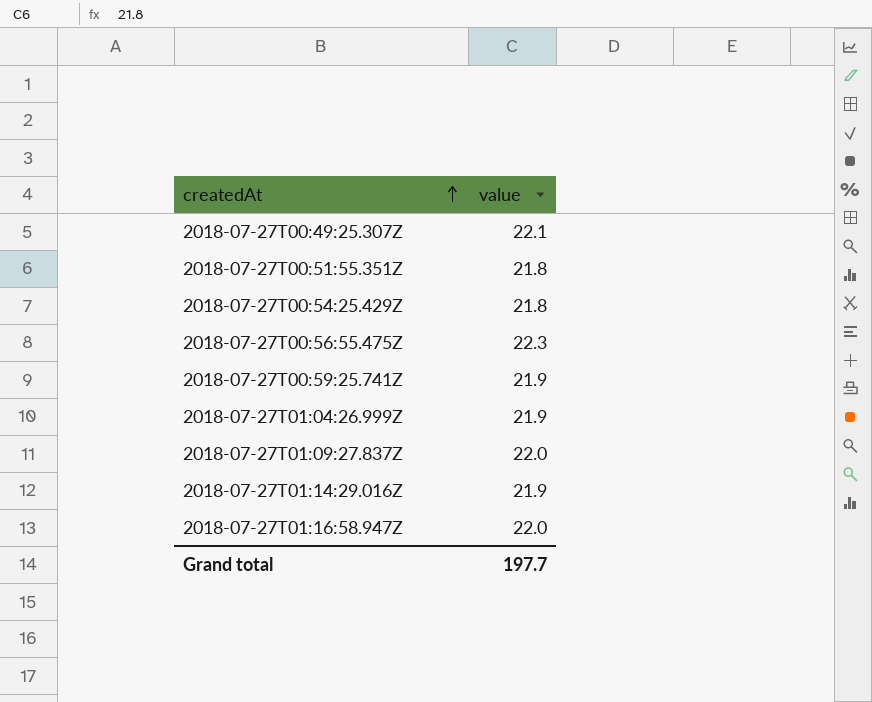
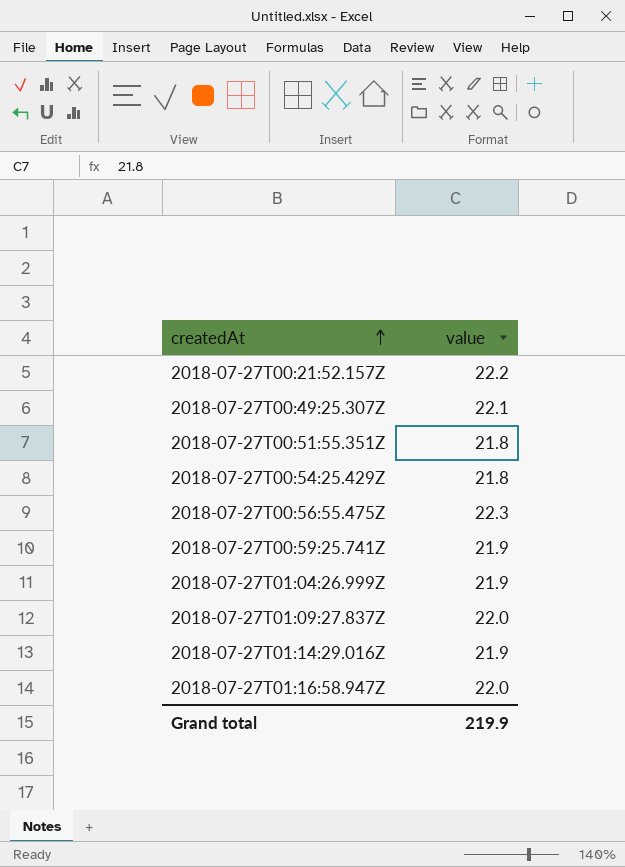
row 2018-07-27T00:21:52.157Z: none -> 22.2
Grand total | value: 197.7 -> 219.9

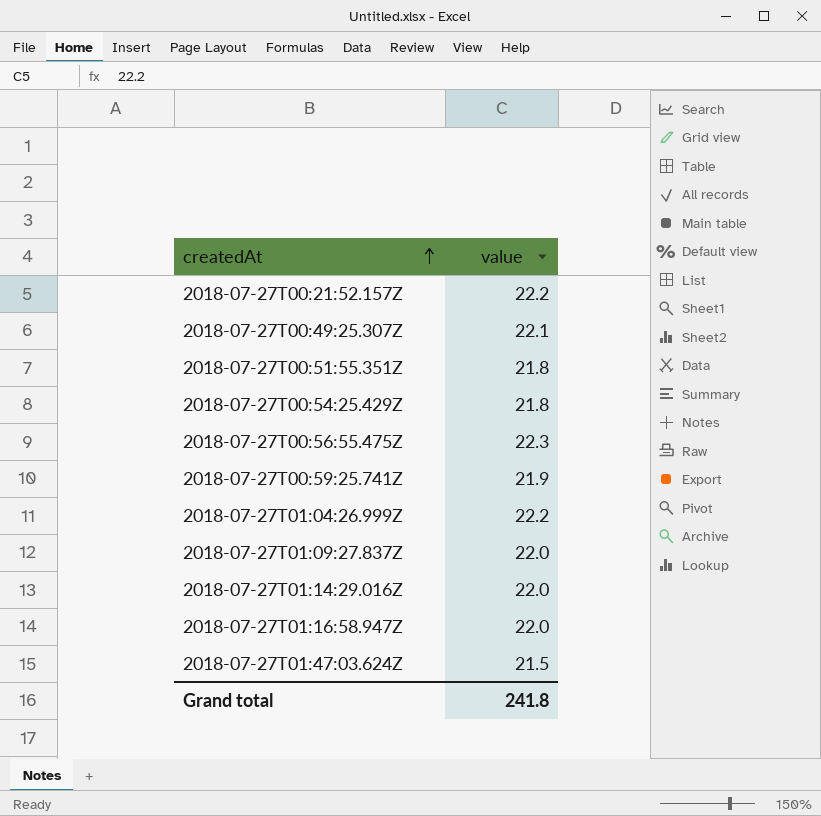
2018-07-27T01:04:26.999Z | value: 21.9 -> 22.2
2018-07-27T01:14:29.016Z | value: 21.9 -> 22.0
row 2018-07-27T01:47:03.624Z: none -> 21.5
Grand total | value: 219.9 -> 241.8

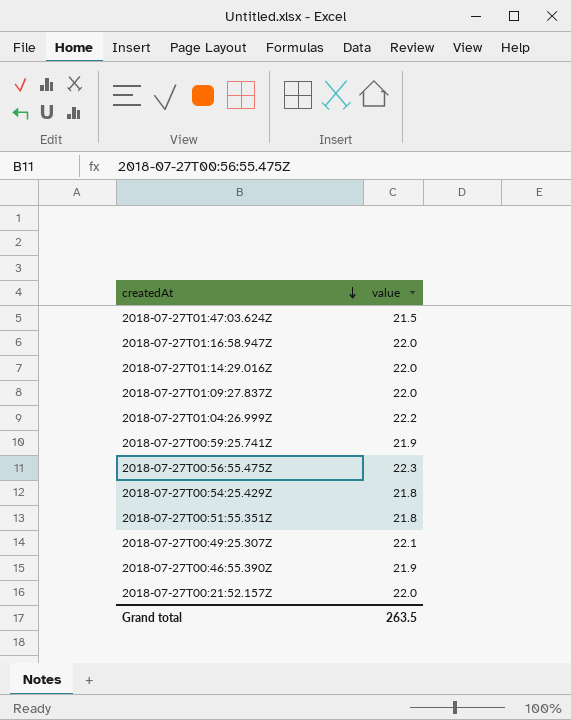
row order: createdAt ascending -> createdAt descending
row 2018-07-27T00:46:55.390Z: none -> 21.9
2018-07-27T00:21:52.157Z | value: 22.2 -> 22.0
Grand total | value: 241.8 -> 263.5

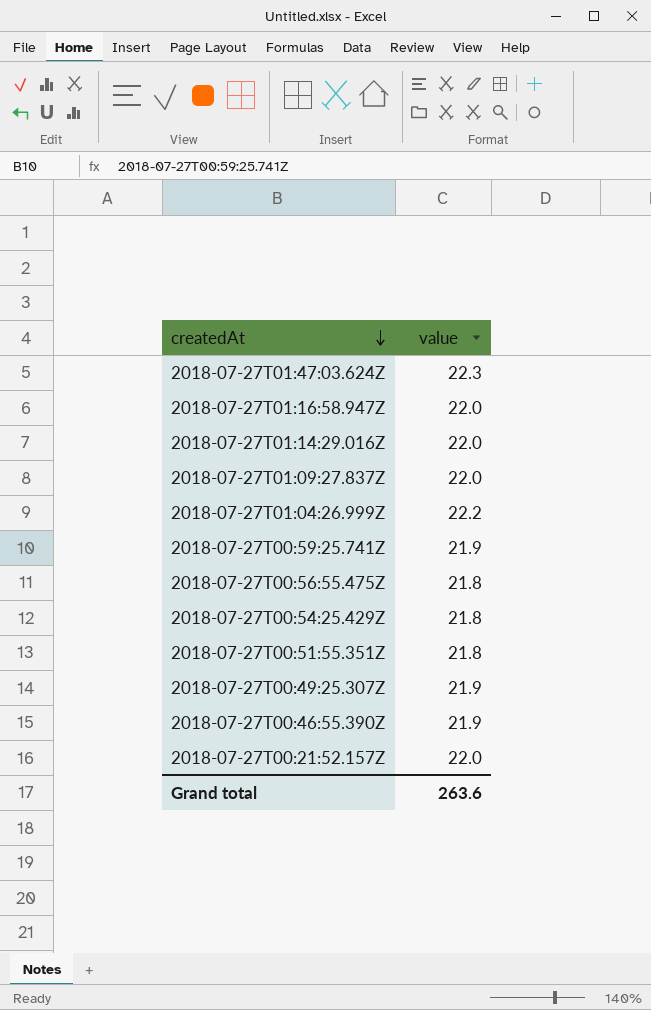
2018-07-27T01:47:03.624Z | value: 21.5 -> 22.3
2018-07-27T00:56:55.475Z | value: 22.3 -> 21.8
2018-07-27T00:49:25.307Z | value: 22.1 -> 21.9
Grand total | value: 263.5 -> 263.6

